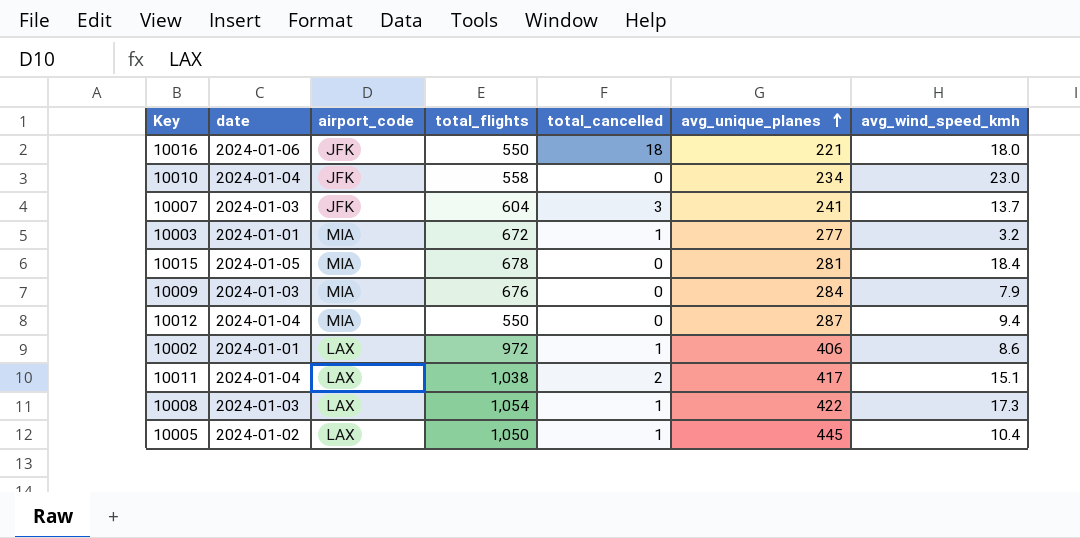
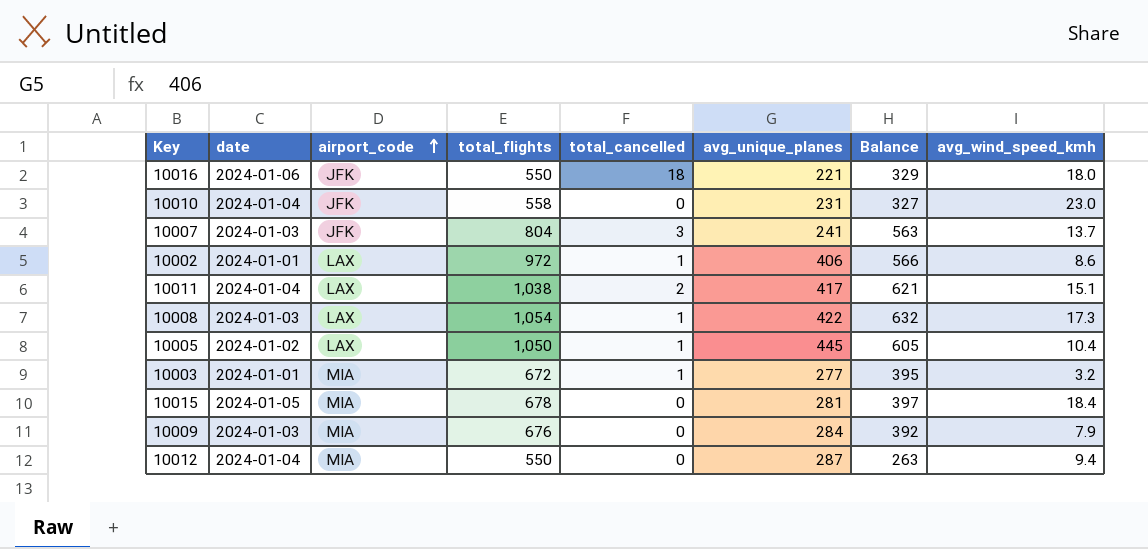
row order: avg_unique_planes ascending -> airport_code ascending
column Balance | formula: none -> [total_flights] - [avg_unique_planes]
10010 | avg_unique_planes: 234 -> 231
10007 | total_flights: 604 -> 804

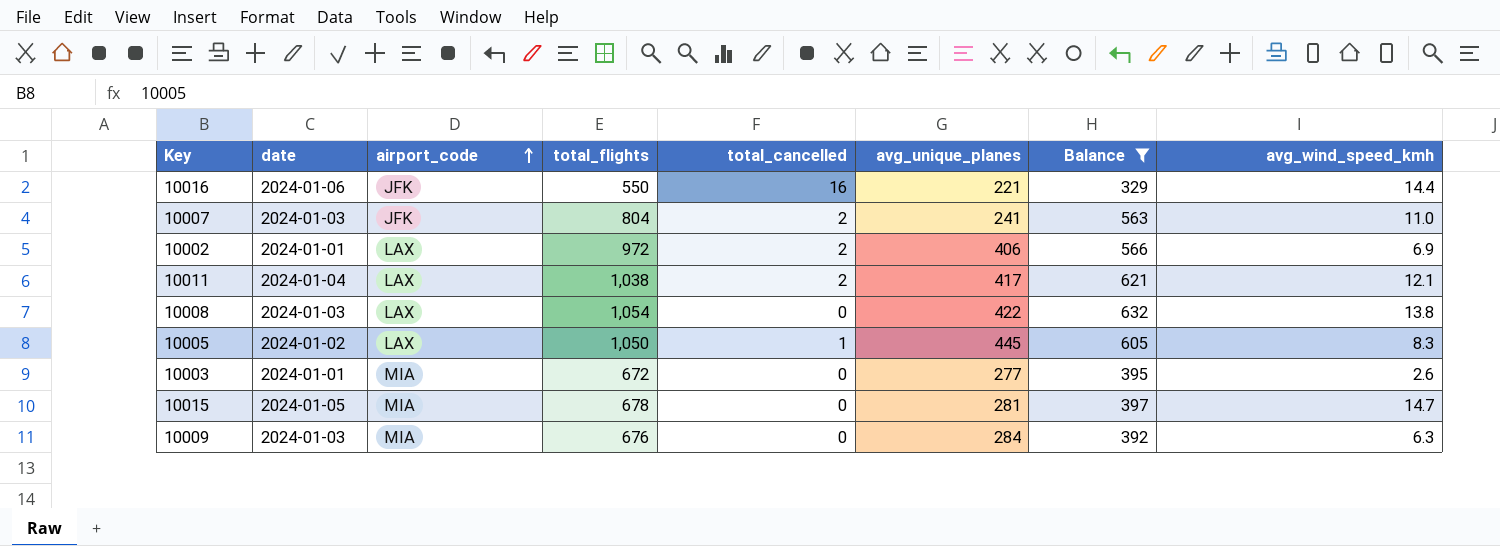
filter: none -> Balance >= 329
10016 | total_cancelled: 18 -> 16
10016 | avg_wind_speed_kmh: 18.0 -> 14.4
10007 | total_cancelled: 3 -> 2
10007 | avg_wind_speed_kmh: 13.7 -> 11.0
10002 | total_cancelled: 1 -> 2
10002 | avg_wind_speed_kmh: 8.6 -> 6.9
10011 | avg_wind_speed_kmh: 15.1 -> 12.1
10008 | total_cancelled: 1 -> 0
10008 | avg_wind_speed_kmh: 17.3 -> 13.8
10005 | avg_wind_speed_kmh: 10.4 -> 8.3
10003 | total_cancelled: 1 -> 0
10003 | avg_wind_speed_kmh: 3.2 -> 2.6
10015 | avg_wind_speed_kmh: 18.4 -> 14.7
10009 | avg_wind_speed_kmh: 7.9 -> 6.3

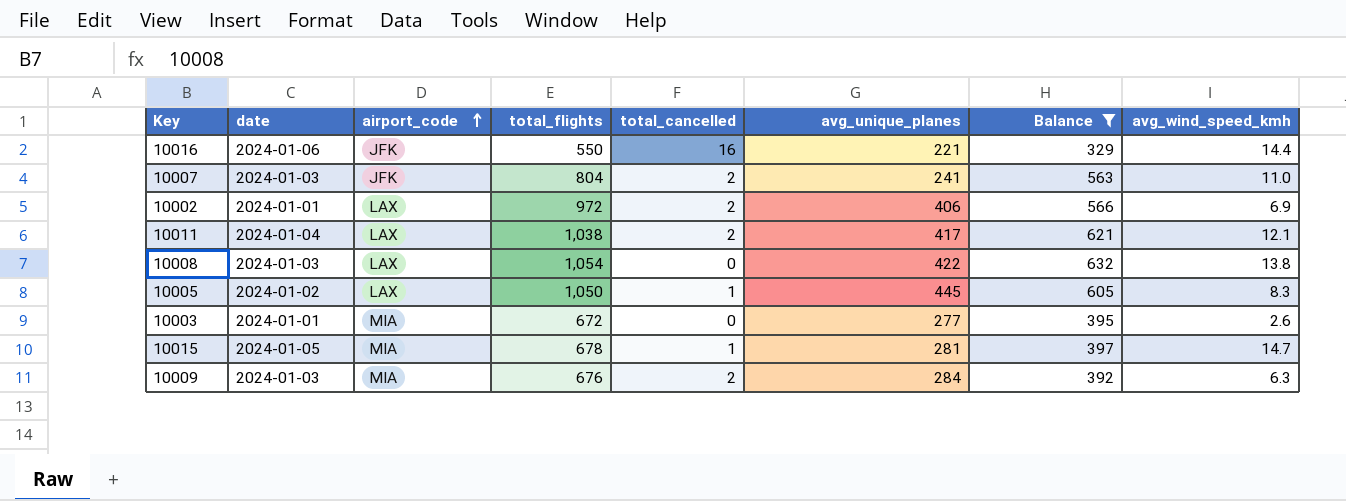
10015 | total_cancelled: 0 -> 1
10009 | total_cancelled: 0 -> 2

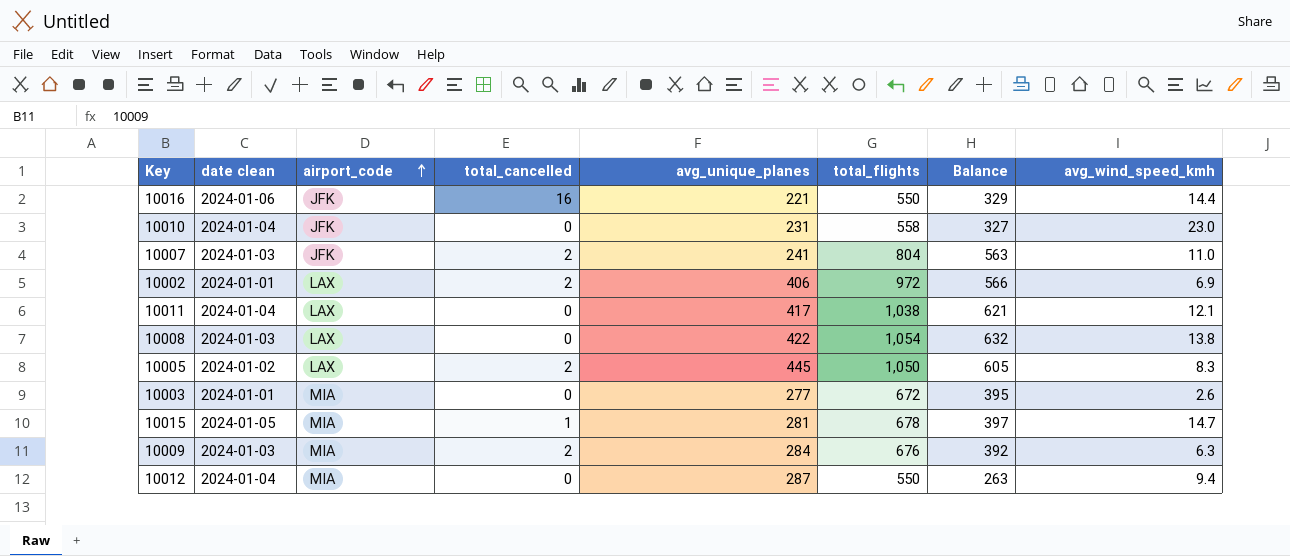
filter: Balance >= 329 -> none
column name: date -> date clean
column total_flights | position: 4 -> 6
10011 | total_cancelled: 2 -> 0
10005 | total_cancelled: 1 -> 2

